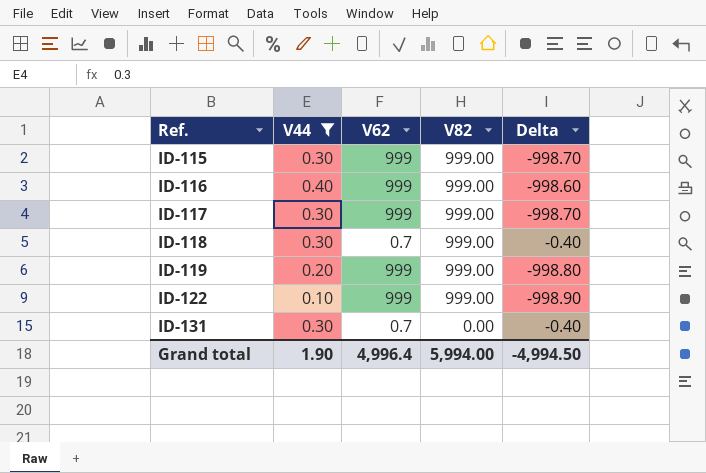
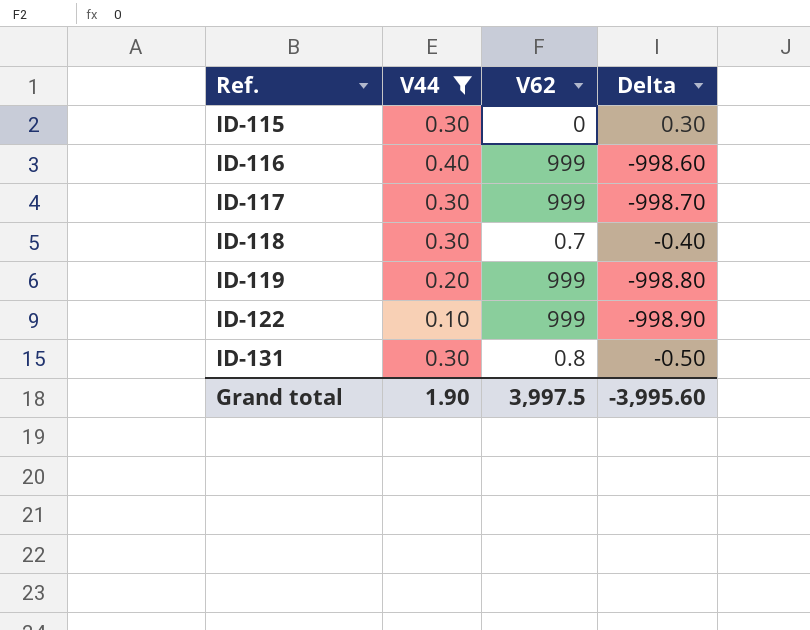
column V82 | position: 4 -> none
ID-115 | V62: 999 -> 0
ID-115 | Delta: -998.70 -> 0.30
ID-131 | V62: 0.7 -> 0.8
ID-131 | Delta: -0.40 -> -0.50
Grand total | V62: 4,996.4 -> 3,997.5
Grand total | Delta: -4,994.50 -> -3,995.60

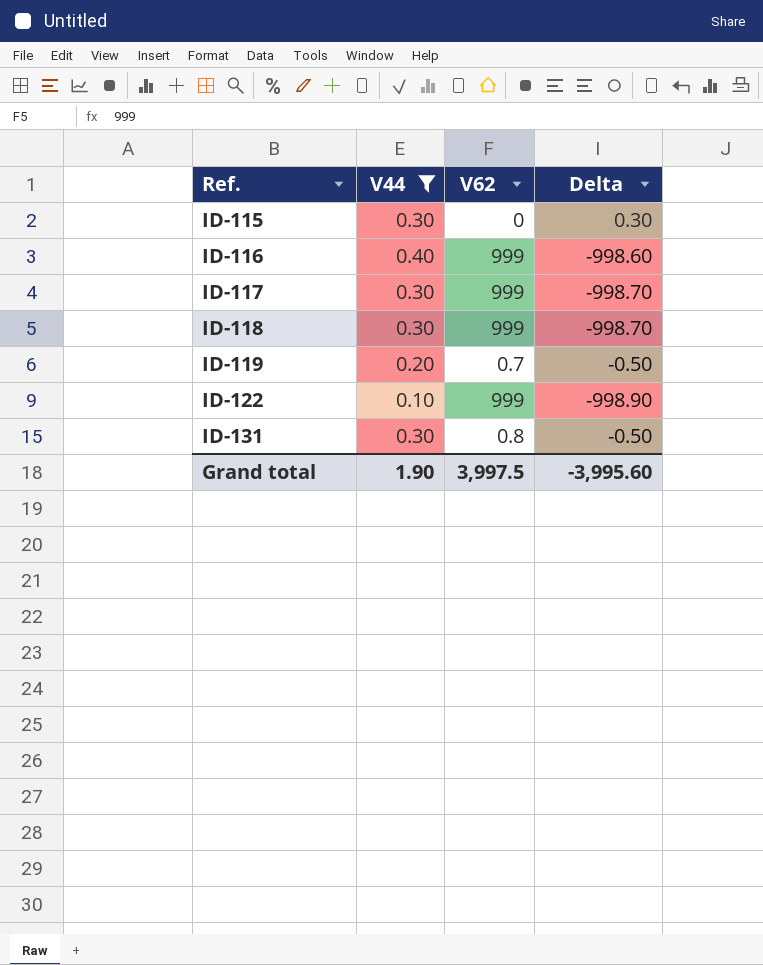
ID-118 | V62: 0.7 -> 999
ID-118 | Delta: -0.40 -> -998.70
ID-119 | V62: 999 -> 0.7
ID-119 | Delta: -998.80 -> -0.50

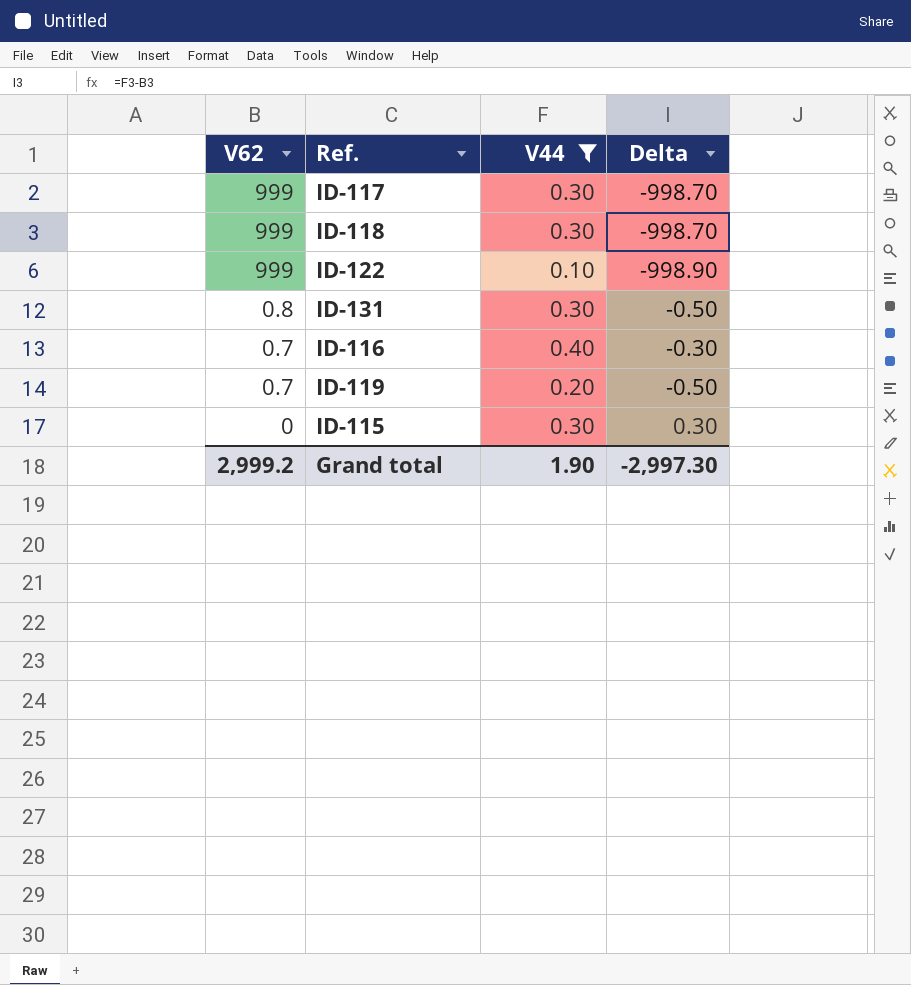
row order: Ref. ascending -> V62 descending
column V62 | position: 3 -> 1
ID-116 | V62: 999 -> 0.7
ID-116 | Delta: -998.60 -> -0.30
Grand total | V62: 3,997.5 -> 2,999.2
Grand total | Delta: -3,995.60 -> -2,997.30

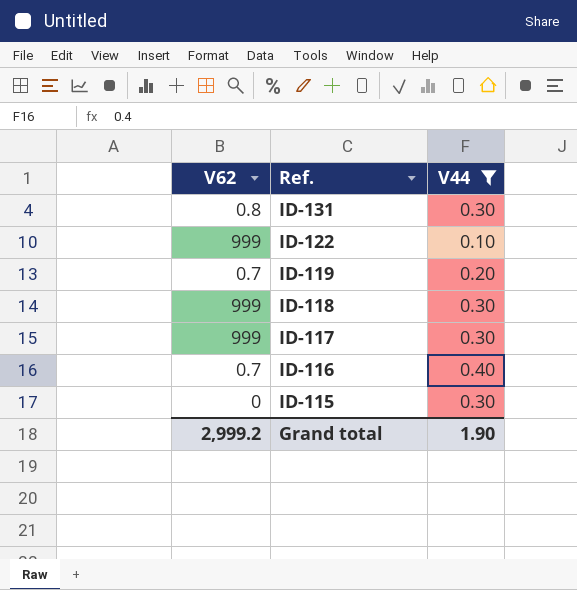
row order: V62 descending -> Ref. descending
column Delta | formula: [V44] - [V62] -> none

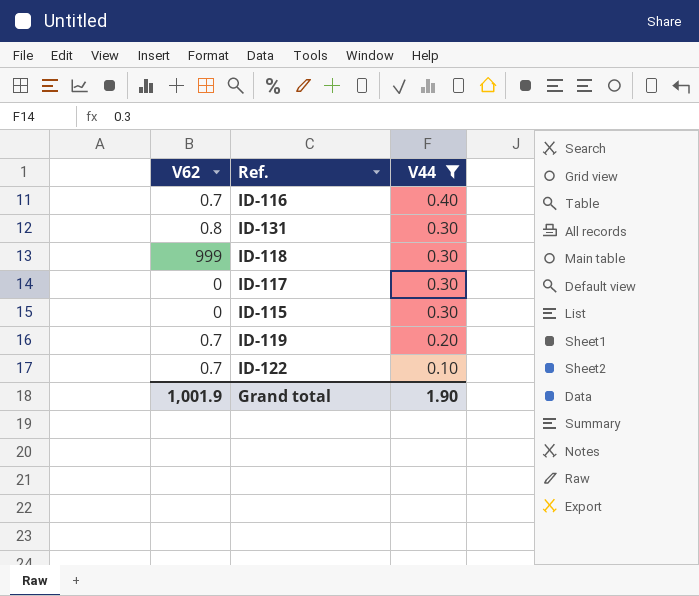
row order: Ref. descending -> V44 descending
ID-117 | V62: 999 -> 0
ID-122 | V62: 999 -> 0.7
Grand total | V62: 2,999.2 -> 1,001.9

